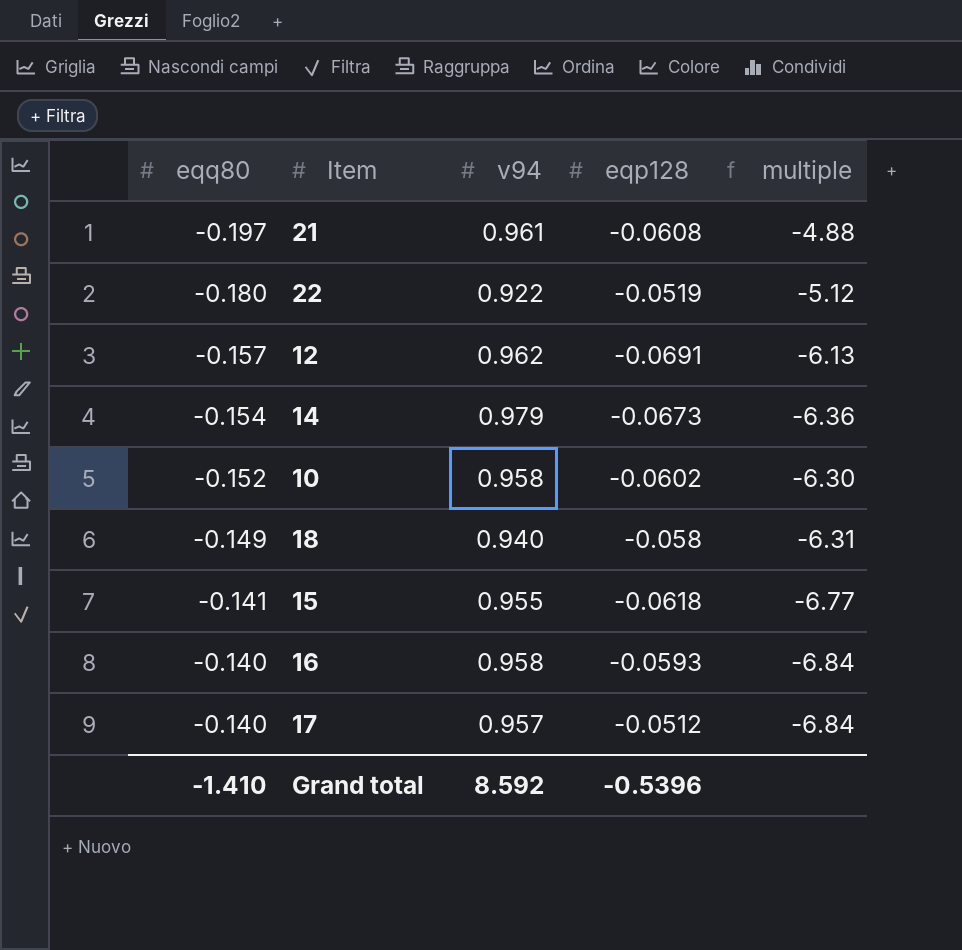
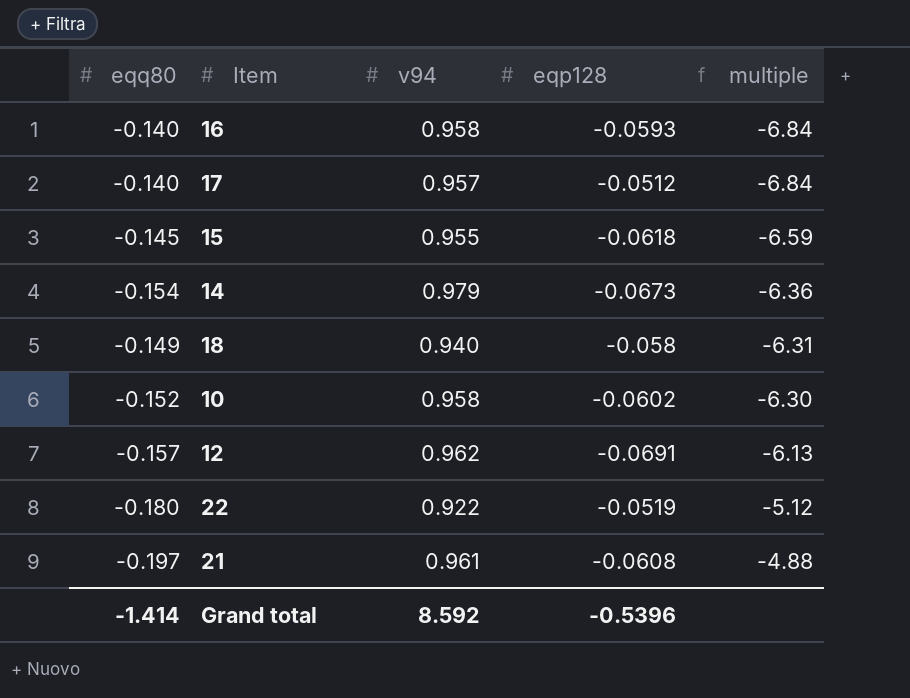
row order: eqq80 ascending -> multiple ascending
15 | eqq80: -0.141 -> -0.145
15 | multiple: -6.77 -> -6.59
Grand total | eqq80: -1.410 -> -1.414

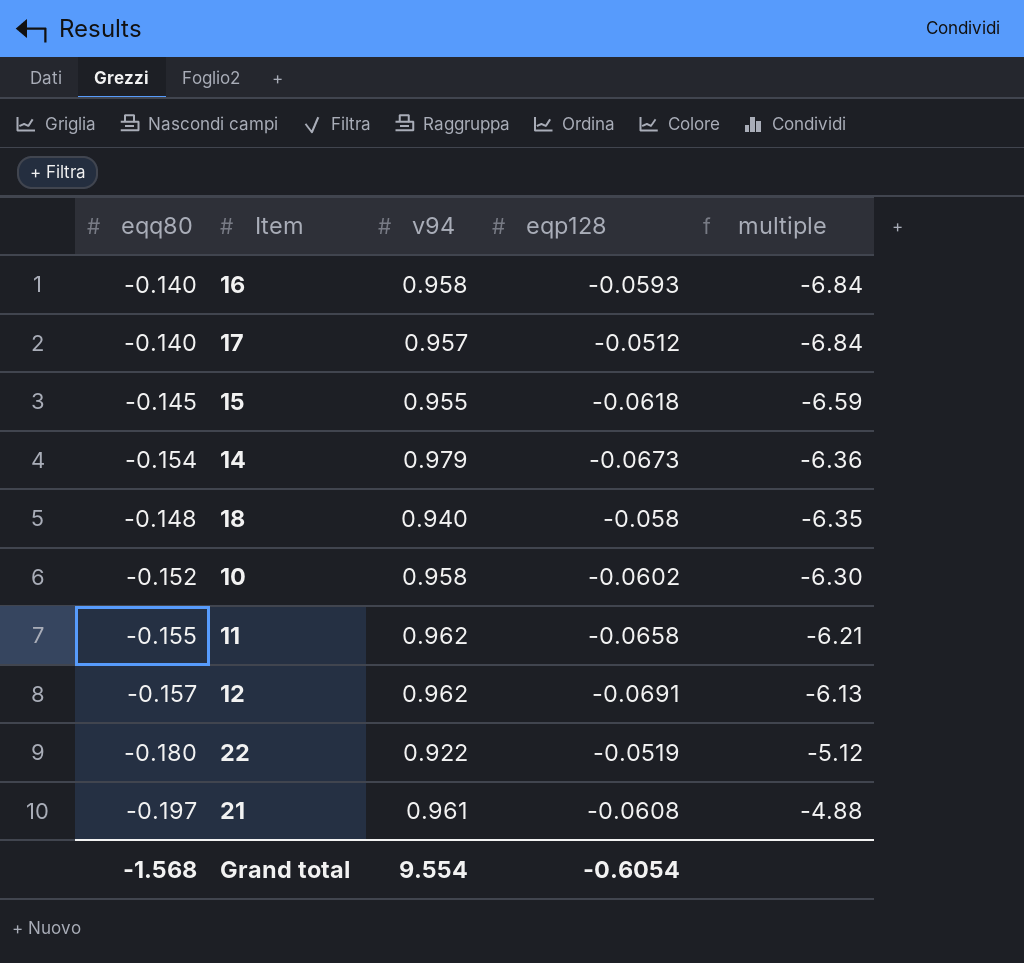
18 | eqq80: -0.149 -> -0.148
18 | multiple: -6.31 -> -6.35
row 11: none -> -0.155 | 0.962 | -0.0658 | -6.21
Grand total | eqq80: -1.414 -> -1.568
Grand total | v94: 8.592 -> 9.554
Grand total | eqp128: -0.5396 -> -0.6054

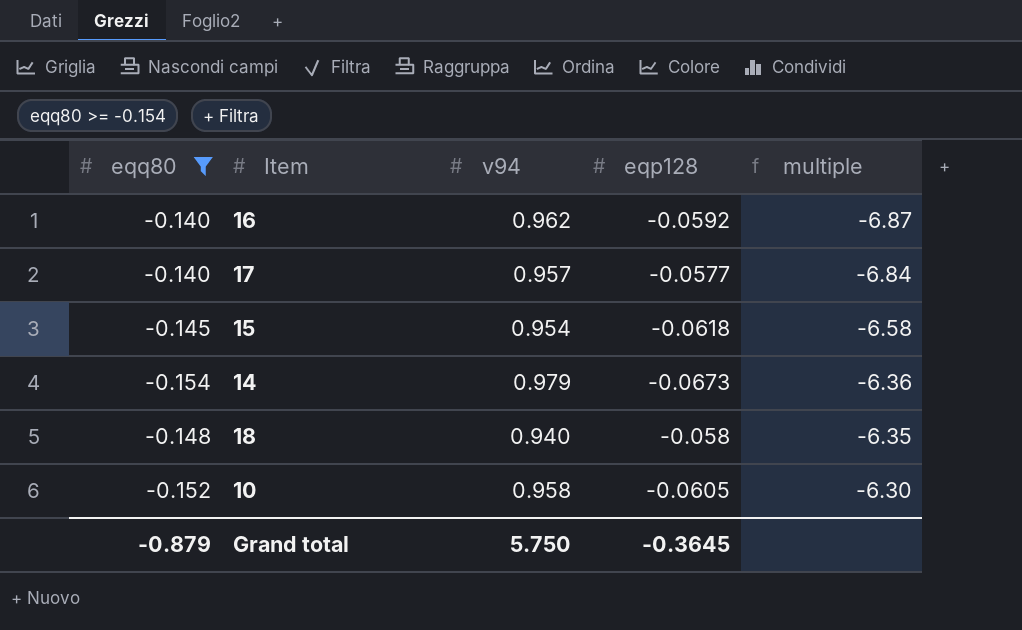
filter: none -> eqq80 >= -0.154
16 | v94: 0.958 -> 0.962
16 | eqp128: -0.0593 -> -0.0592
16 | multiple: -6.84 -> -6.87
17 | eqp128: -0.0512 -> -0.0577
15 | v94: 0.955 -> 0.954
15 | multiple: -6.59 -> -6.58
10 | eqp128: -0.0602 -> -0.0605
Grand total | eqq80: -1.568 -> -0.879
Grand total | v94: 9.554 -> 5.750
Grand total | eqp128: -0.6054 -> -0.3645

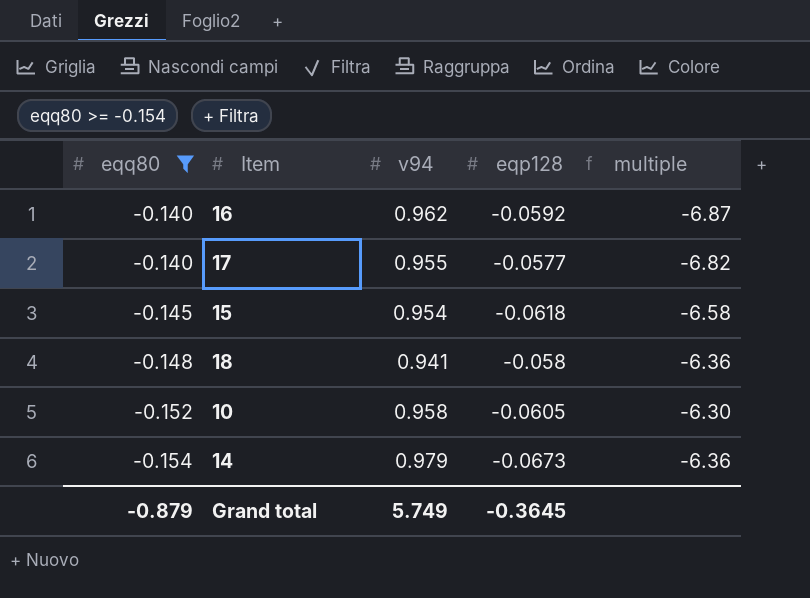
row order: multiple ascending -> eqq80 descending
17 | v94: 0.957 -> 0.955
17 | multiple: -6.84 -> -6.82
18 | v94: 0.940 -> 0.941
18 | multiple: -6.35 -> -6.36
Grand total | v94: 5.750 -> 5.749

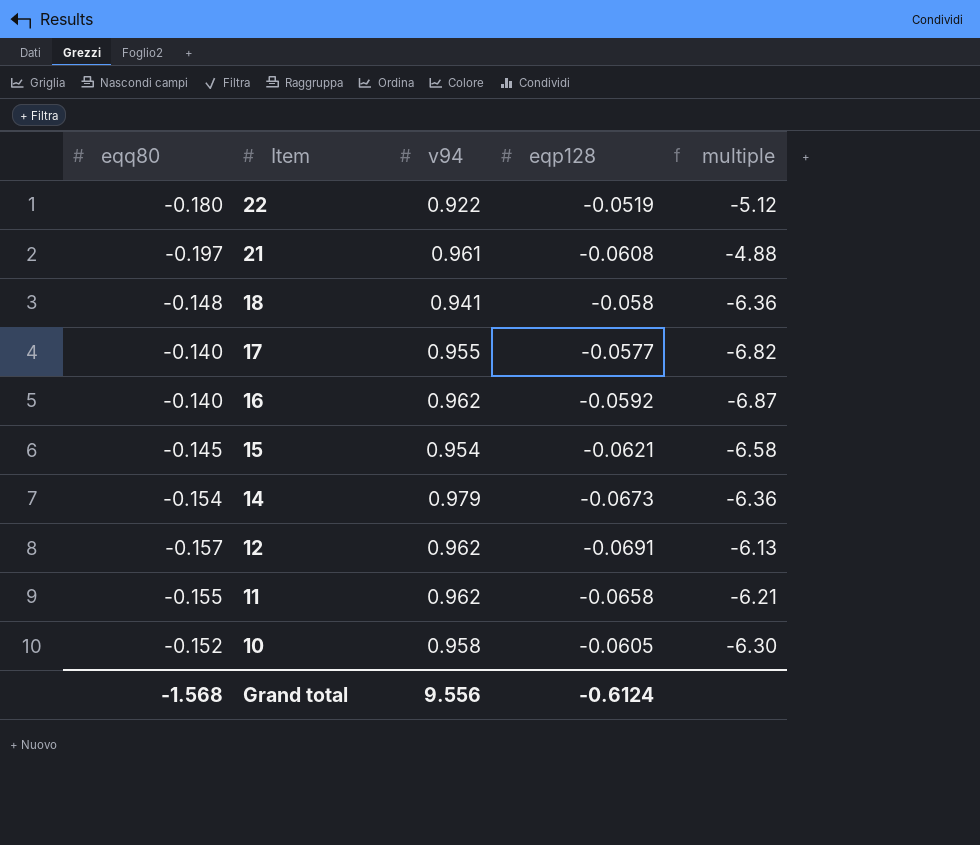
filter: eqq80 >= -0.154 -> none
row order: eqq80 descending -> Item descending
15 | eqp128: -0.0618 -> -0.0621
Grand total | eqq80: -0.879 -> -1.568
Grand total | v94: 5.749 -> 9.556
Grand total | eqp128: -0.3645 -> -0.6124

